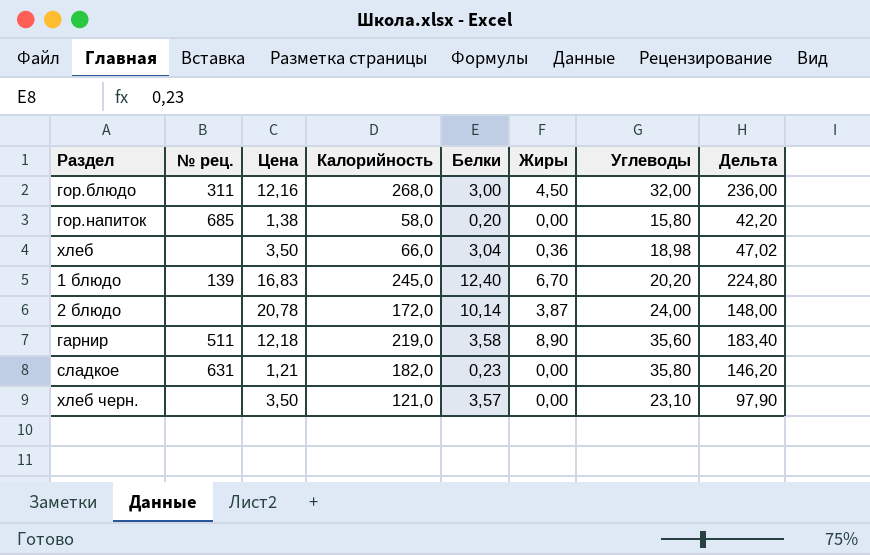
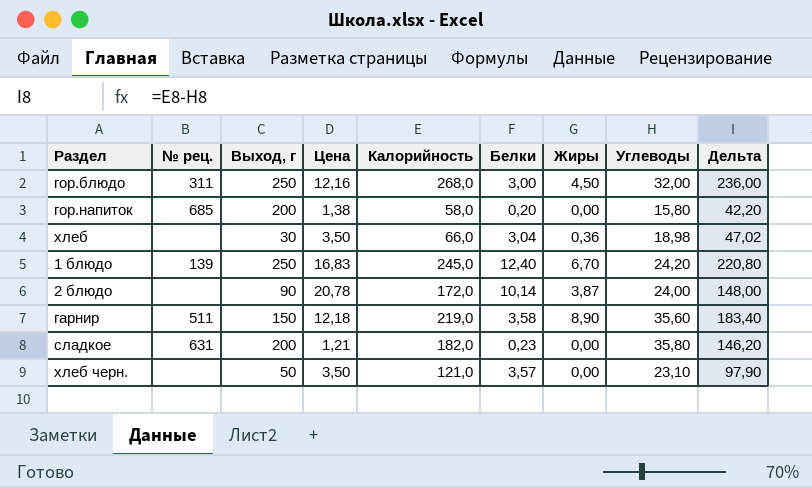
column Выход, г | position: none -> 3
1 блюдо | Углеводы: 20,20 -> 24,20
1 блюдо | Дельта: 224,80 -> 220,80

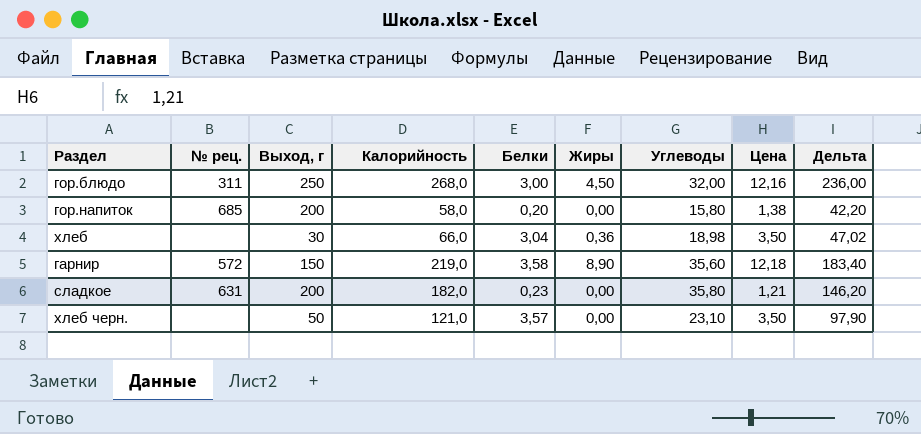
column Цена | position: 4 -> 8
row 1 блюдо: 139 | 250 | 16,83 | 245,0 | 12,40 | 6,70 | 24,20 | 220,80 -> none
row 2 блюдо: none | 90 | 20,78 | 172,0 | 10,14 | 3,87 | 24,00 | 148,00 -> none
гарнир | № рец.: 511 -> 572

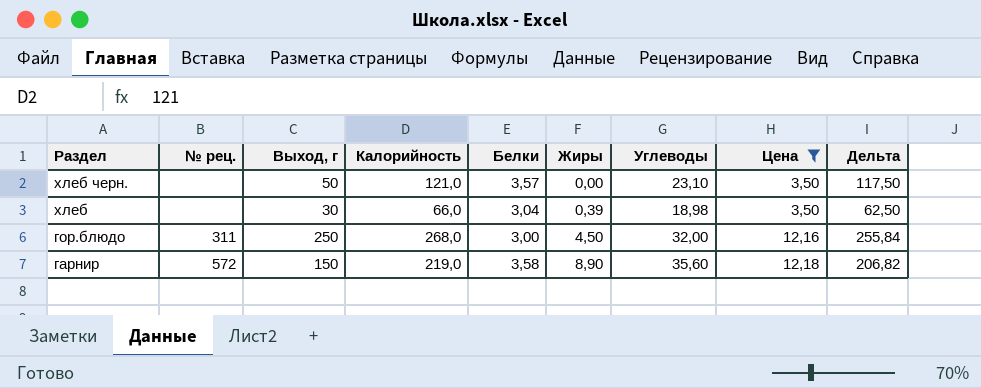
filter: none -> Цена >= 3,50
row order: none -> Раздел descending
column Дельта | formula: [Калорийность] - [Углеводы] -> [Калорийность] - [Цена]
хлеб | Жиры: 0,36 -> 0,39

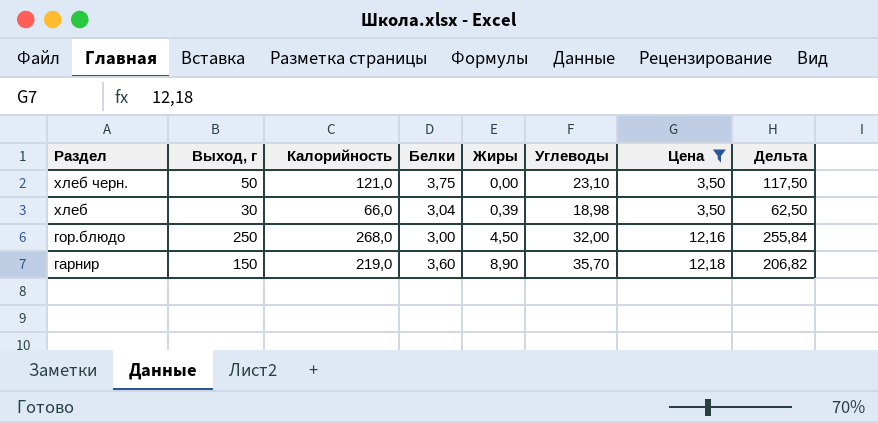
column № рец. | position: 2 -> none
хлеб черн. | Белки: 3,57 -> 3,75
гарнир | Белки: 3,58 -> 3,60
гарнир | Углеводы: 35,60 -> 35,70

